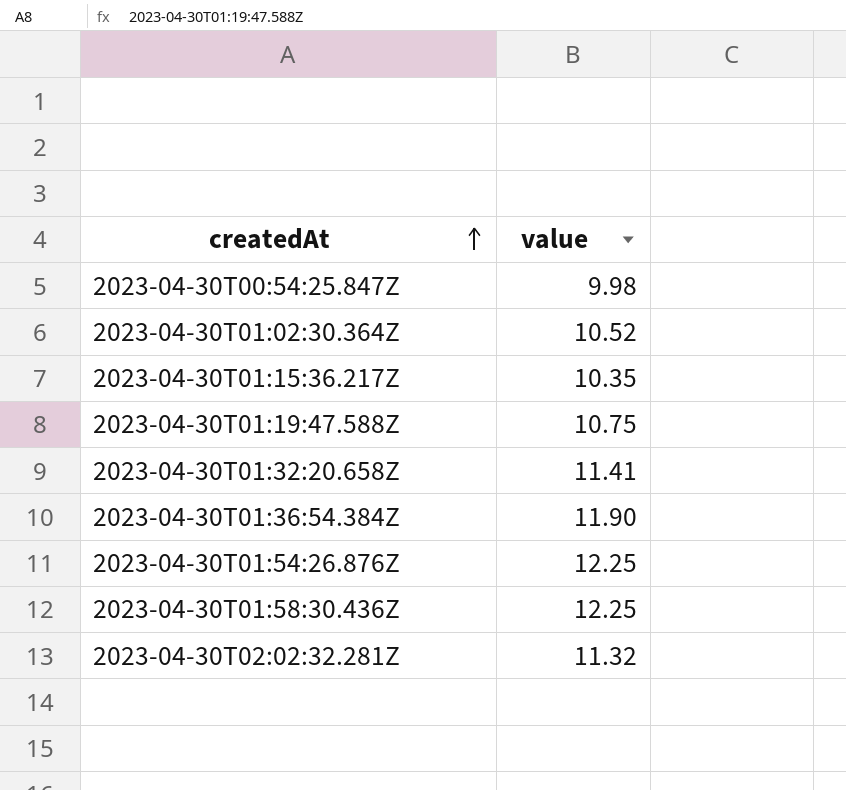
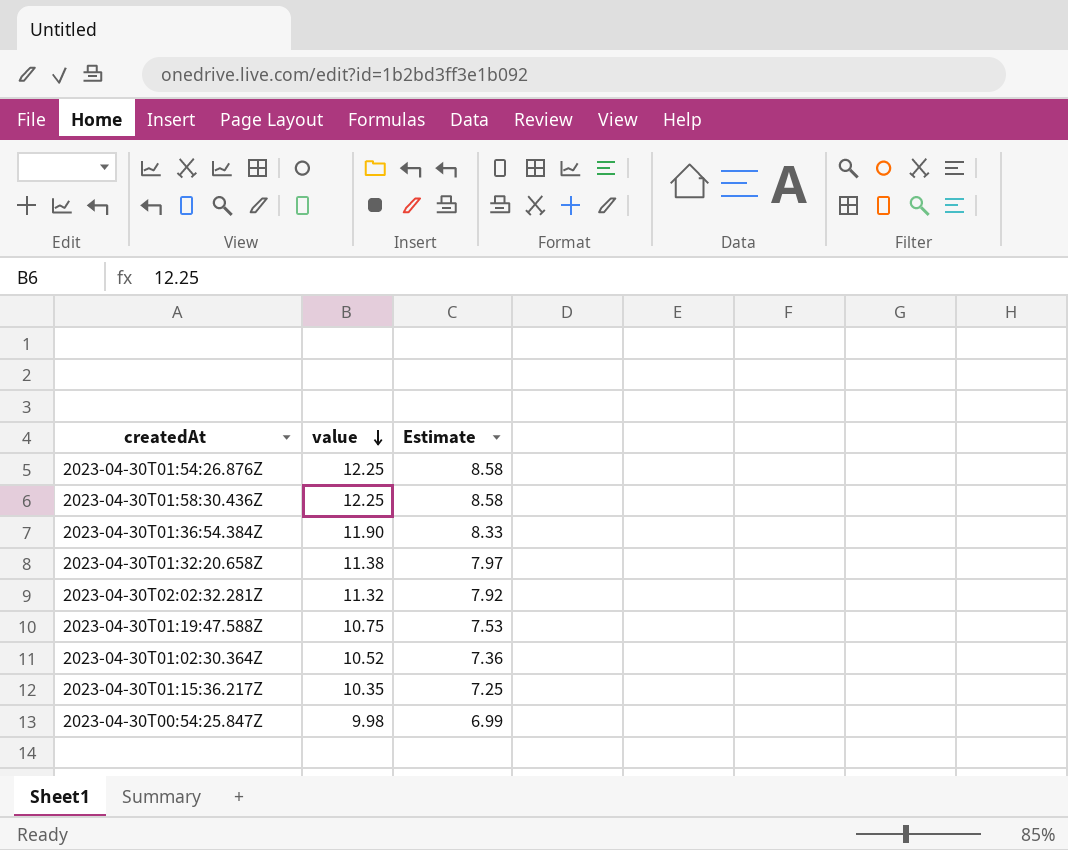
row order: createdAt ascending -> value descending
column Estimate | formula: none -> [value] * 0.7
2023-04-30T01:32:20.658Z | value: 11.41 -> 11.38

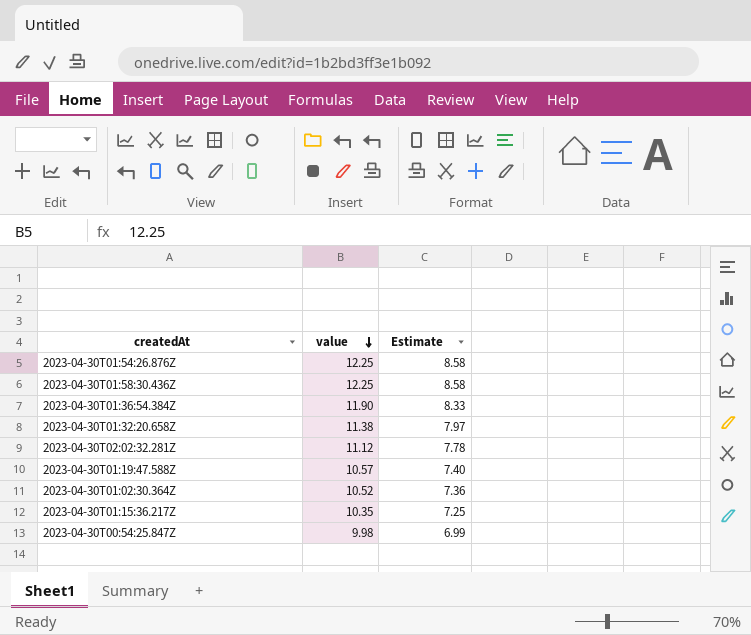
2023-04-30T02:02:32.281Z | value: 11.32 -> 11.12
2023-04-30T02:02:32.281Z | Estimate: 7.92 -> 7.78
2023-04-30T01:19:47.588Z | value: 10.75 -> 10.57
2023-04-30T01:19:47.588Z | Estimate: 7.53 -> 7.40

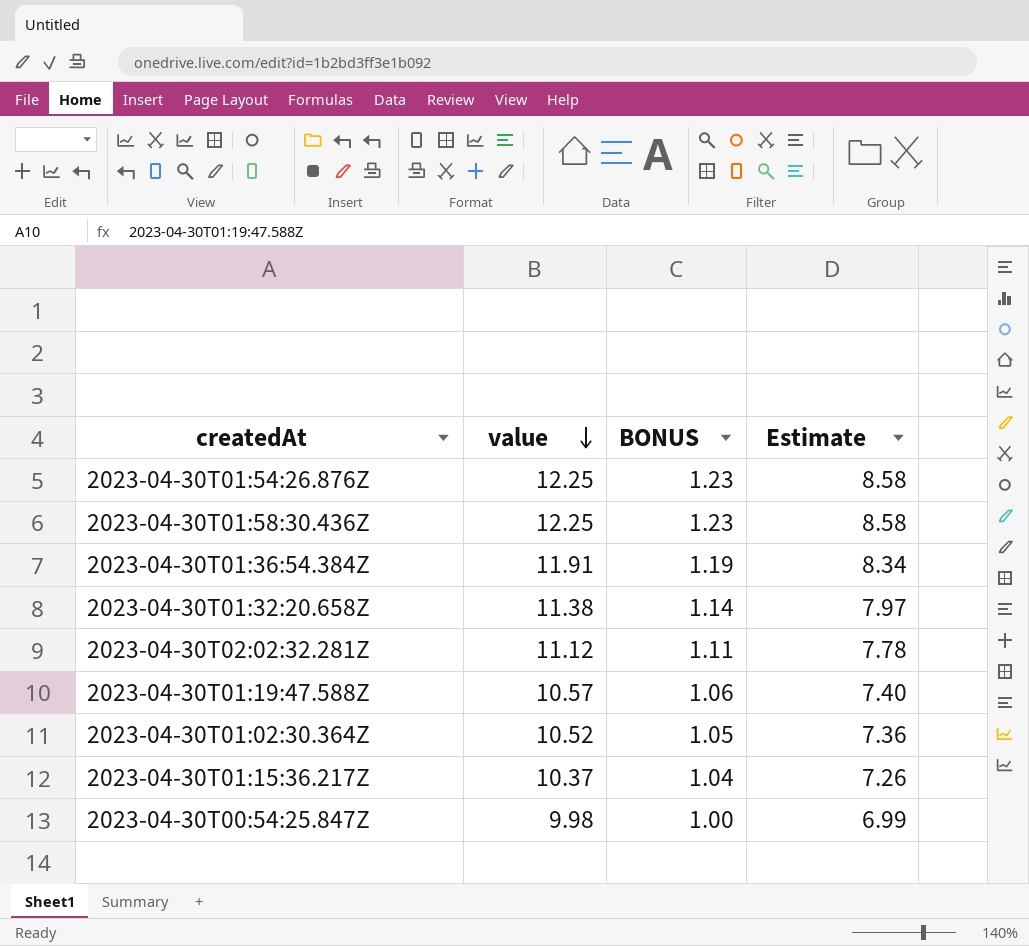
column BONUS | formula: none -> [value] * 0.1
2023-04-30T01:36:54.384Z | value: 11.90 -> 11.91
2023-04-30T01:36:54.384Z | Estimate: 8.33 -> 8.34
2023-04-30T01:15:36.217Z | value: 10.35 -> 10.37
2023-04-30T01:15:36.217Z | Estimate: 7.25 -> 7.26

